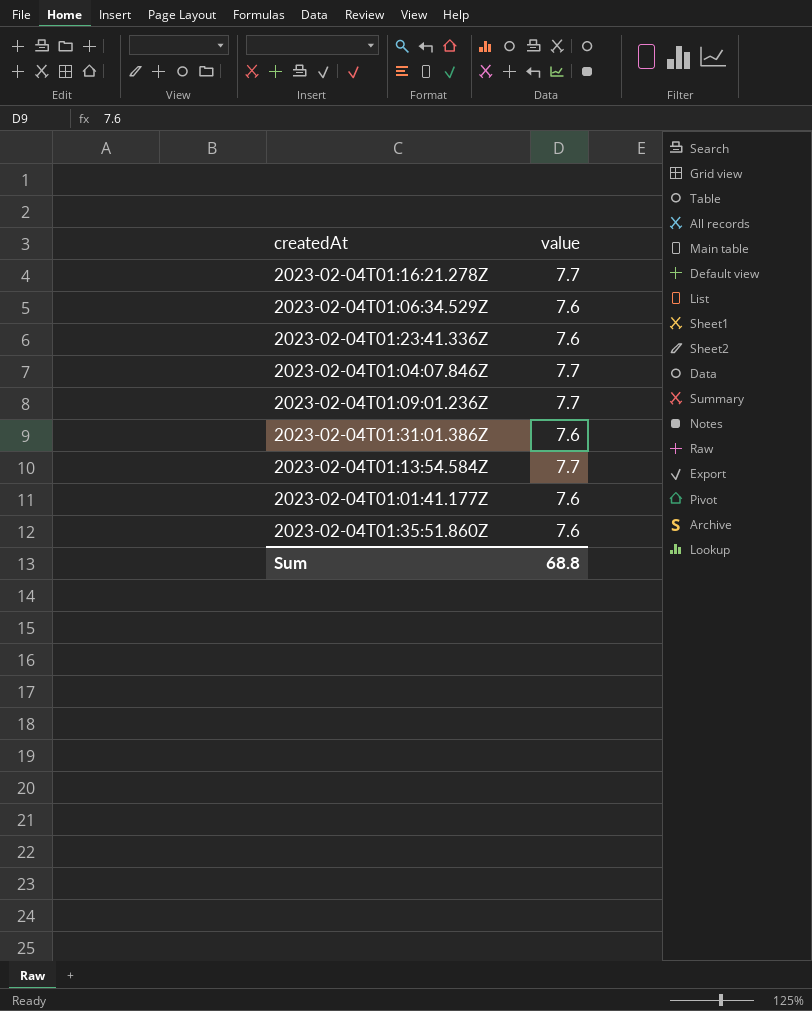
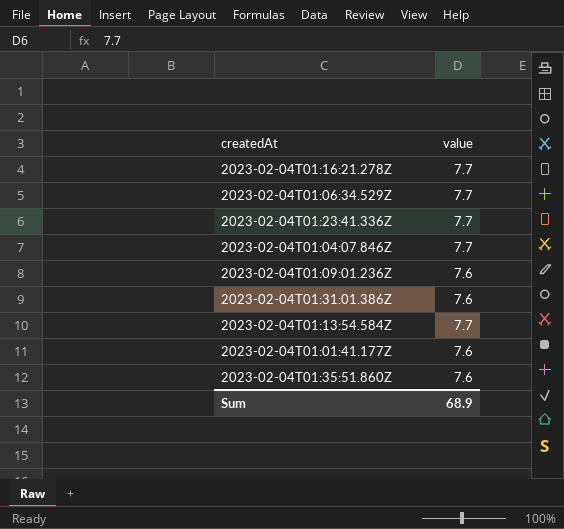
2023-02-04T01:06:34.529Z | value: 7.6 -> 7.7
2023-02-04T01:23:41.336Z | value: 7.6 -> 7.7
2023-02-04T01:09:01.236Z | value: 7.7 -> 7.6
Sum | value: 68.8 -> 68.9

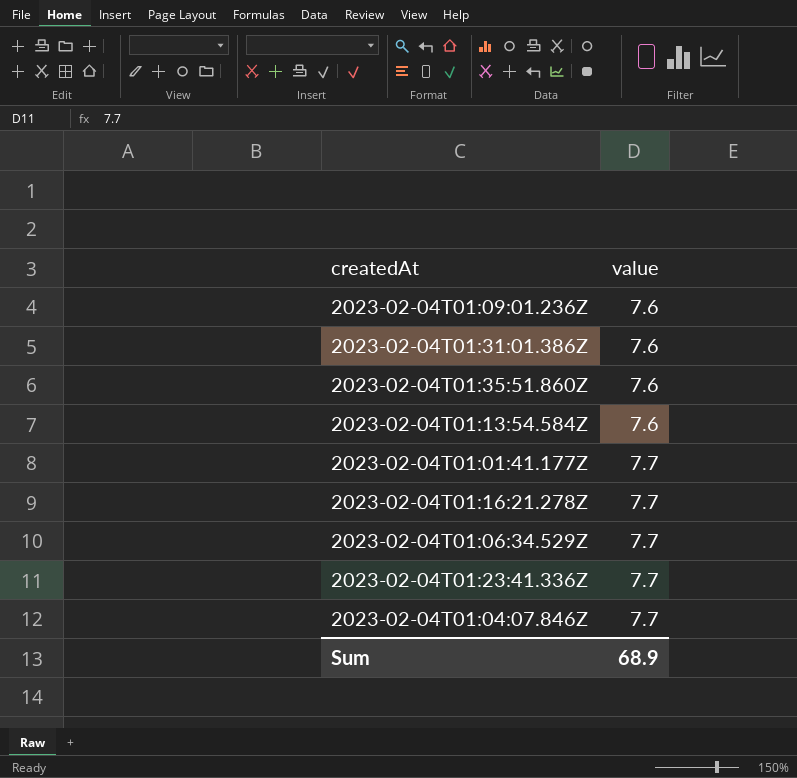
row order: none -> value ascending
2023-02-04T01:13:54.584Z | value: 7.7 -> 7.6
2023-02-04T01:01:41.177Z | value: 7.6 -> 7.7

